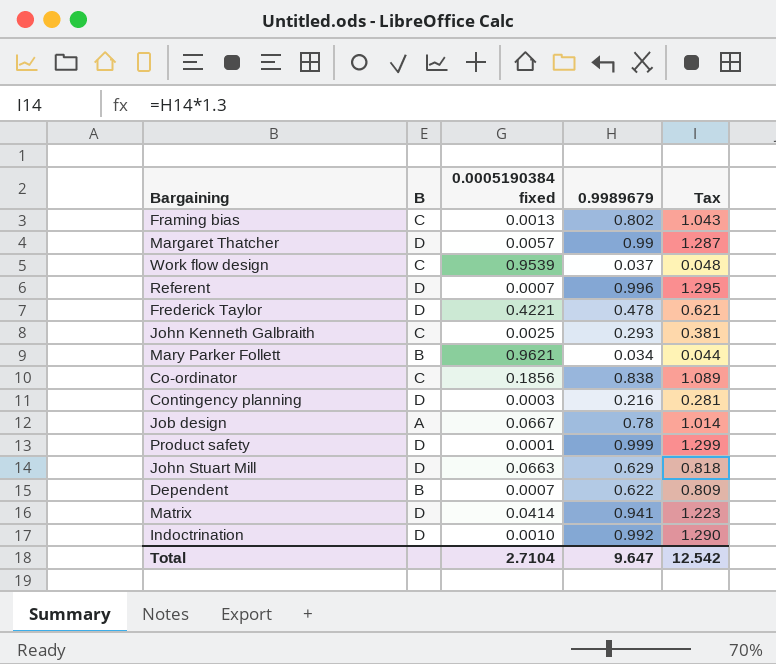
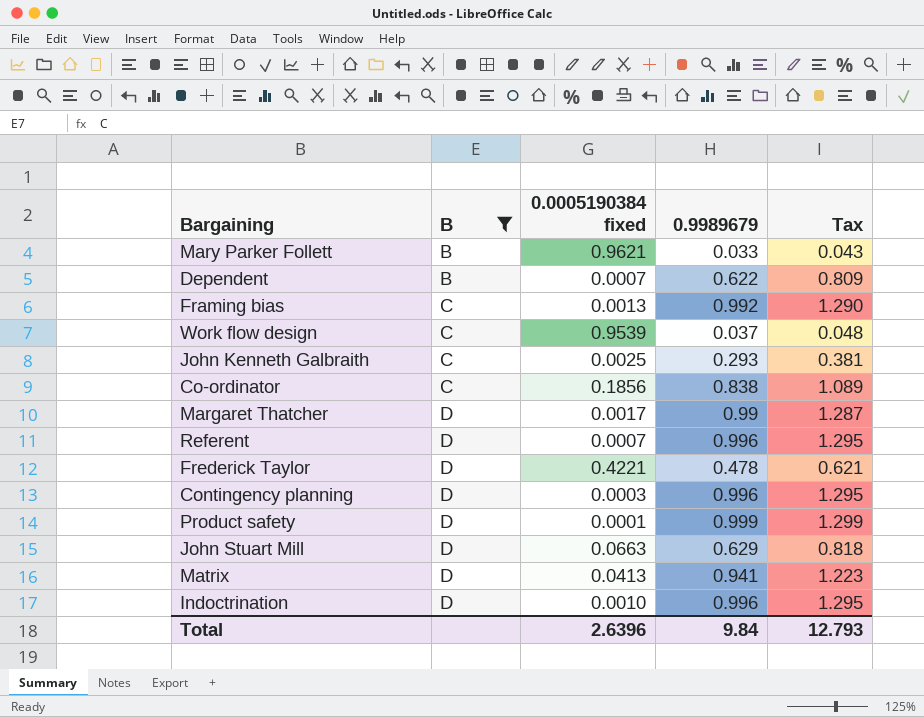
filter: none -> B != A
row order: none -> B ascending
Mary Parker Follett | 0.9989679: 0.034 -> 0.033
Mary Parker Follett | Tax: 0.044 -> 0.043
Framing bias | 0.9989679: 0.802 -> 0.992
Framing bias | Tax: 1.043 -> 1.290
Margaret Thatcher | 0.0005190384 fixed: 0.0057 -> 0.0017
Contingency planning | 0.9989679: 0.216 -> 0.996
Contingency planning | Tax: 0.281 -> 1.295
Matrix | 0.0005190384 fixed: 0.0414 -> 0.0413
Indoctrination | 0.9989679: 0.992 -> 0.996
Indoctrination | Tax: 1.290 -> 1.295
Total | 0.0005190384 fixed: 2.7104 -> 2.6396
Total | 0.9989679: 9.647 -> 9.84
Total | Tax: 12.542 -> 12.793

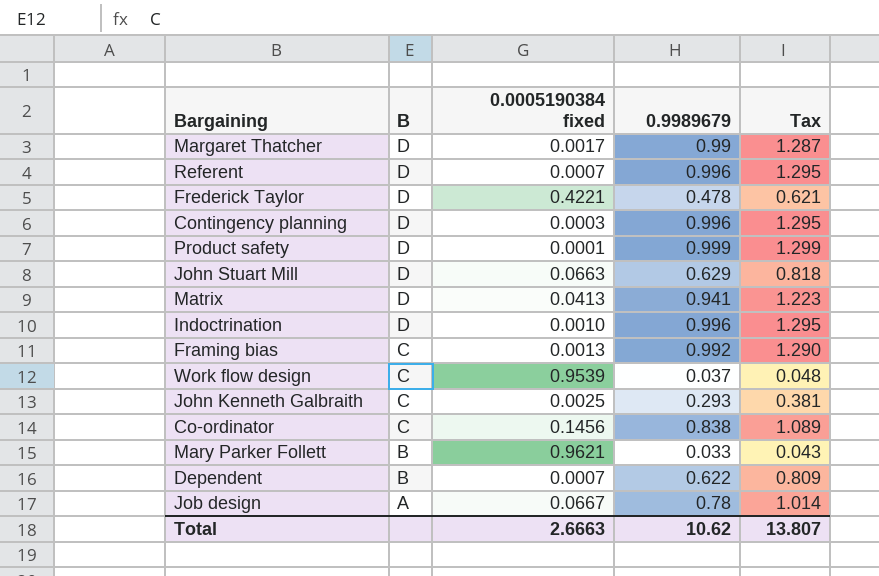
filter: B != A -> none
row order: B ascending -> B descending
Co-ordinator | 0.0005190384 fixed: 0.1856 -> 0.1456
Total | 0.0005190384 fixed: 2.6396 -> 2.6663
Total | 0.9989679: 9.84 -> 10.62
Total | Tax: 12.793 -> 13.807

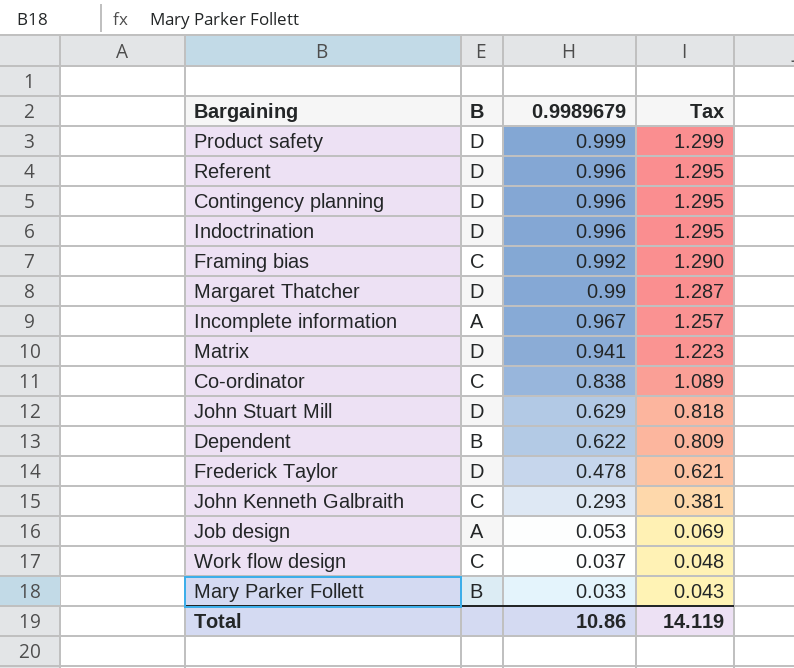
row order: B descending -> 0.9989679 descending
column 0.0005190384 fixed | position: 3 -> none
row Incomplete information: none -> A | 0.967 | 1.257
Job design | 0.9989679: 0.78 -> 0.053
Job design | Tax: 1.014 -> 0.069
Total | 0.9989679: 10.62 -> 10.86
Total | Tax: 13.807 -> 14.119

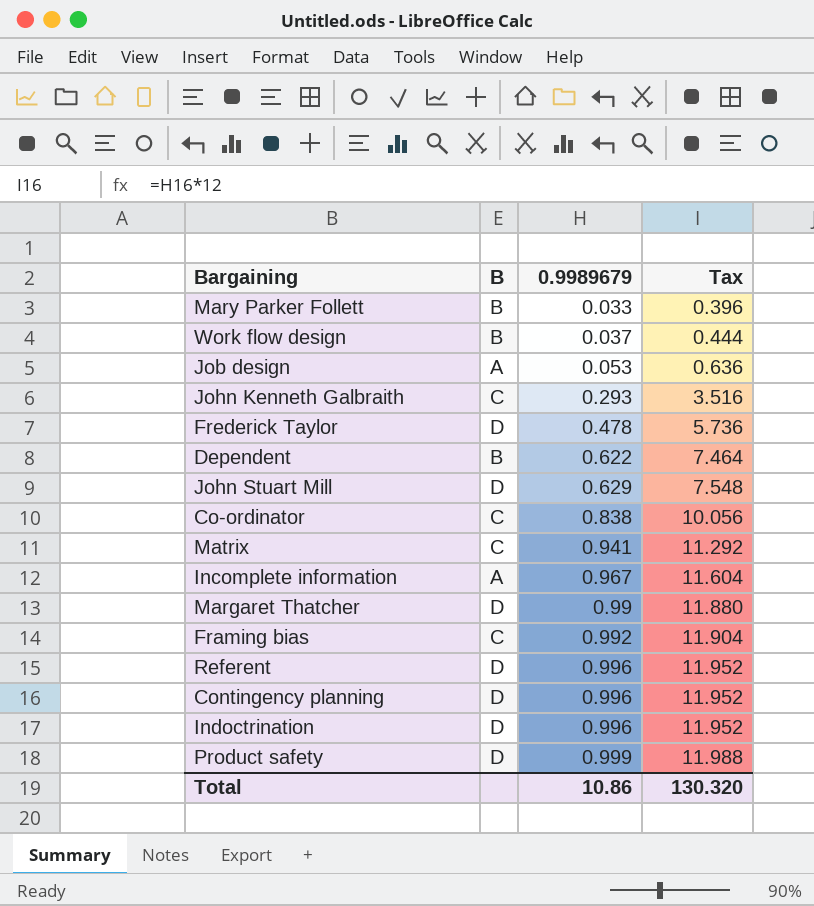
row order: 0.9989679 descending -> 0.9989679 ascending
column Tax | formula: [0.9989679] * 1.3 -> [0.9989679] * 12
Work flow design | B: C -> B
Matrix | B: D -> C
Total | Tax: 14.119 -> 130.320

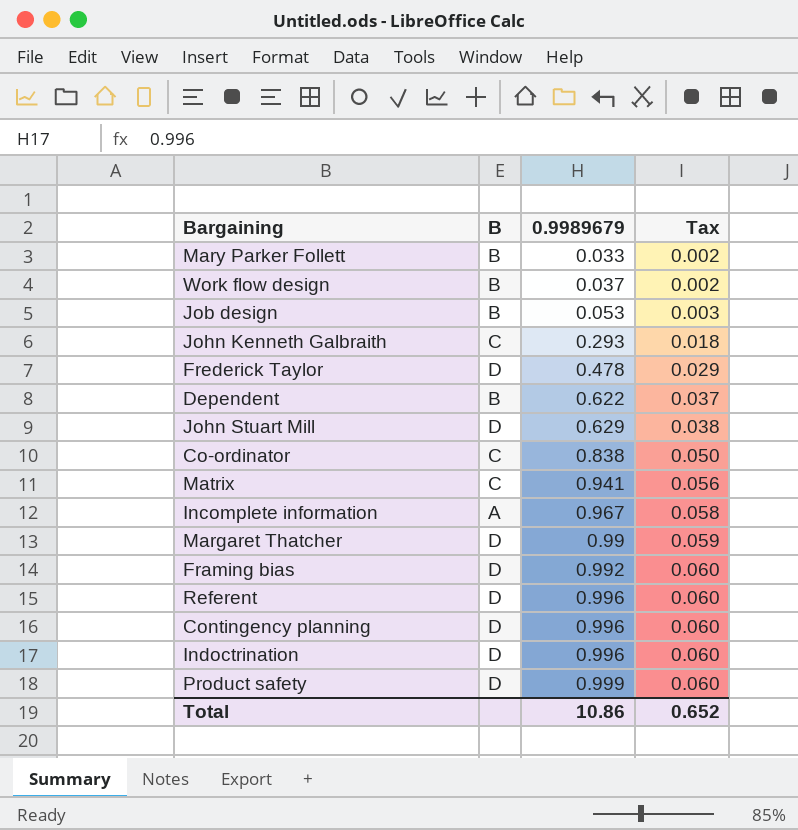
column Tax | formula: [0.9989679] * 12 -> [0.9989679] * 0.06
Job design | B: A -> B
Framing bias | B: C -> D
Total | Tax: 130.320 -> 0.652

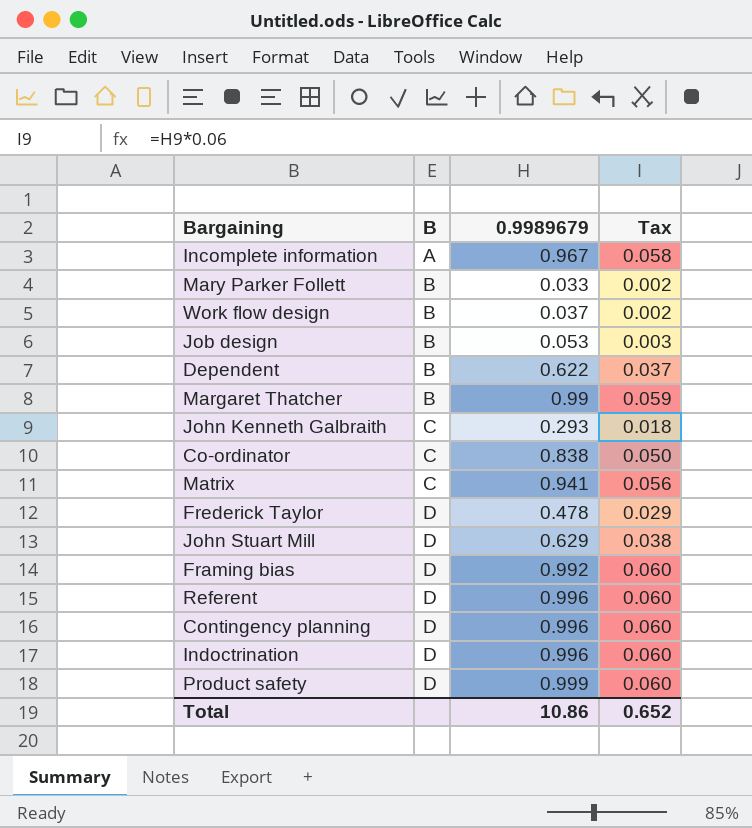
row order: 0.9989679 ascending -> B ascending
Margaret Thatcher | B: D -> B

